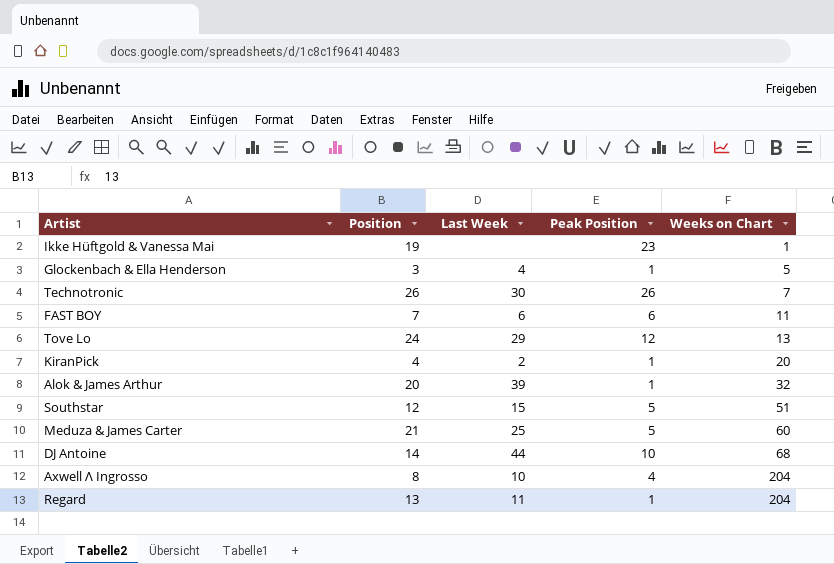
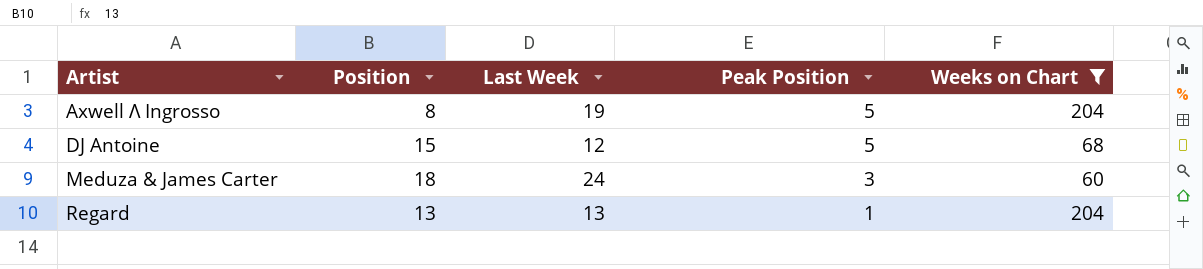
filter: none -> Weeks on Chart >= 60
row order: Weeks on Chart ascending -> Artist ascending
Axwell Λ Ingrosso | Last Week: 10 -> 19
Axwell Λ Ingrosso | Peak Position: 4 -> 5
DJ Antoine | Position: 14 -> 15
DJ Antoine | Last Week: 44 -> 12
DJ Antoine | Peak Position: 10 -> 5
Meduza & James Carter | Position: 21 -> 18
Meduza & James Carter | Last Week: 25 -> 24
Meduza & James Carter | Peak Position: 5 -> 3
Regard | Last Week: 11 -> 13

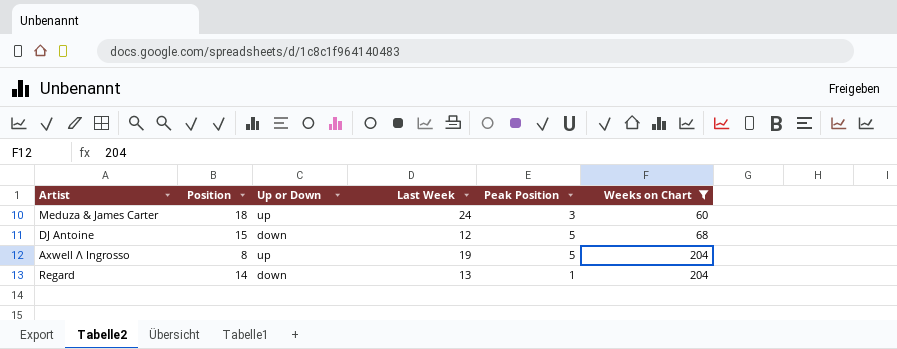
row order: Artist ascending -> Weeks on Chart ascending
column Up or Down | position: none -> 3
Regard | Position: 13 -> 14

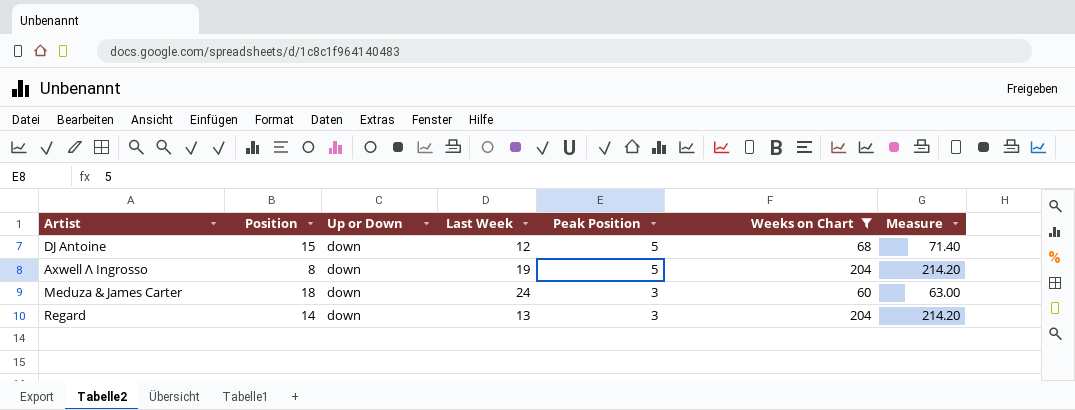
row order: Weeks on Chart ascending -> Peak Position descending
column Measure | formula: none -> [Weeks on Chart] * 1.05
Axwell Λ Ingrosso | Up or Down: up -> down
Meduza & James Carter | Up or Down: up -> down
Regard | Peak Position: 1 -> 3

